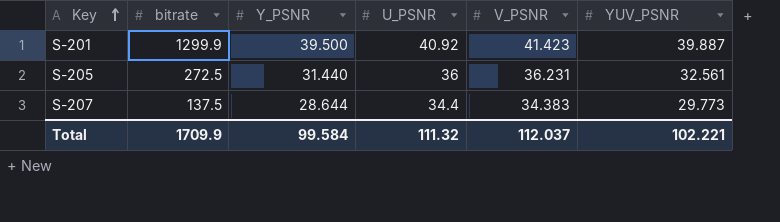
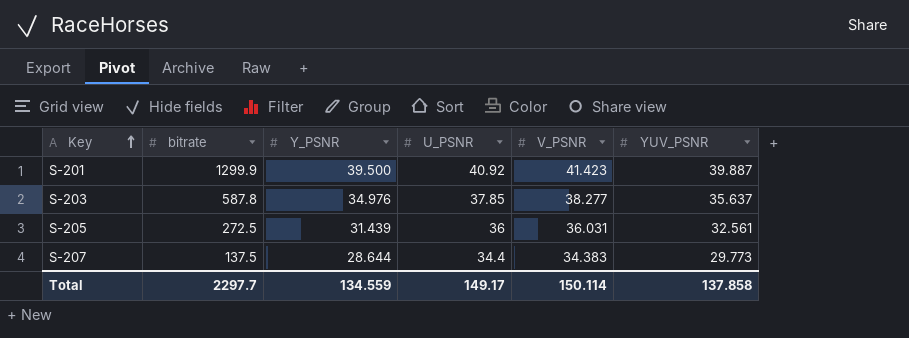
row S-203: none -> 587.8 | 34.976 | 37.85 | 38.277 | 35.637
S-205 | Y_PSNR: 31.440 -> 31.439
S-205 | V_PSNR: 36.231 -> 36.031
Total | bitrate: 1709.9 -> 2297.7
Total | Y_PSNR: 99.584 -> 134.559
Total | U_PSNR: 111.32 -> 149.17
Total | V_PSNR: 112.037 -> 150.114
Total | YUV_PSNR: 102.221 -> 137.858

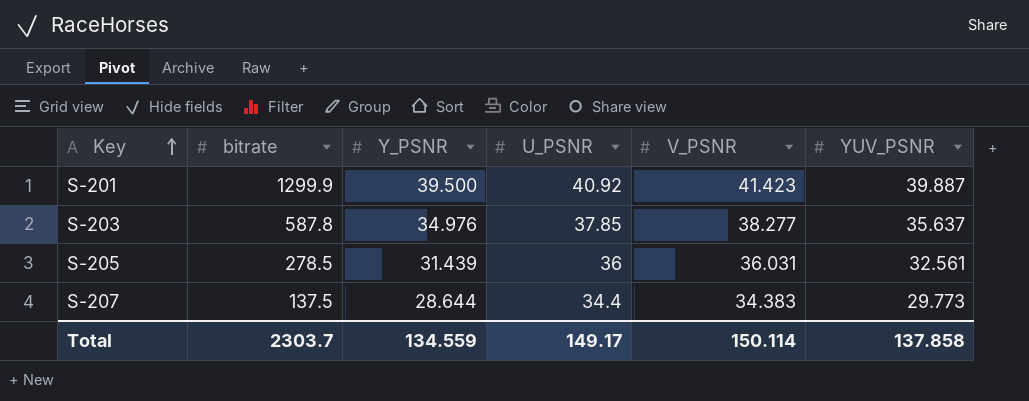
S-205 | bitrate: 272.5 -> 278.5
Total | bitrate: 2297.7 -> 2303.7

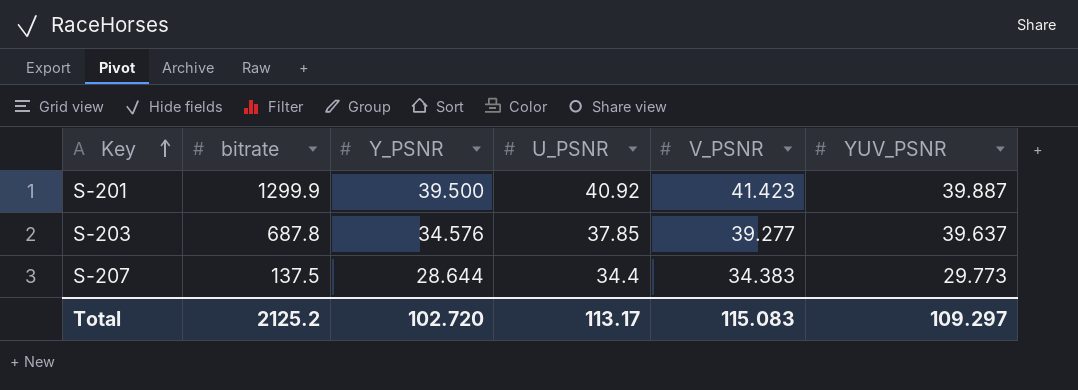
row S-205: 278.5 | 31.439 | 36 | 36.031 | 32.561 -> none
S-203 | bitrate: 587.8 -> 687.8
S-203 | Y_PSNR: 34.976 -> 34.576
S-203 | V_PSNR: 38.277 -> 39.277
S-203 | YUV_PSNR: 35.637 -> 39.637
Total | bitrate: 2303.7 -> 2125.2
Total | Y_PSNR: 134.559 -> 102.720
Total | U_PSNR: 149.17 -> 113.17
Total | V_PSNR: 150.114 -> 115.083
Total | YUV_PSNR: 137.858 -> 109.297

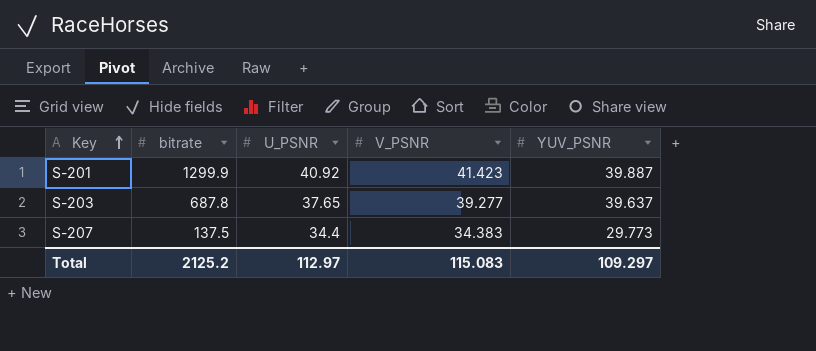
column Y_PSNR | position: 3 -> none
S-203 | U_PSNR: 37.85 -> 37.65
Total | U_PSNR: 113.17 -> 112.97

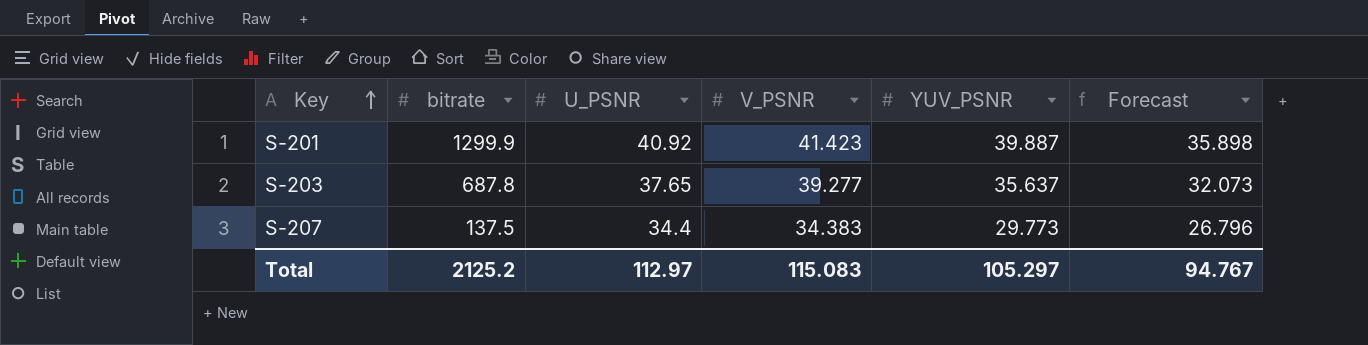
column Forecast | formula: none -> [YUV_PSNR] * 0.9
S-203 | YUV_PSNR: 39.637 -> 35.637
Total | YUV_PSNR: 109.297 -> 105.297

